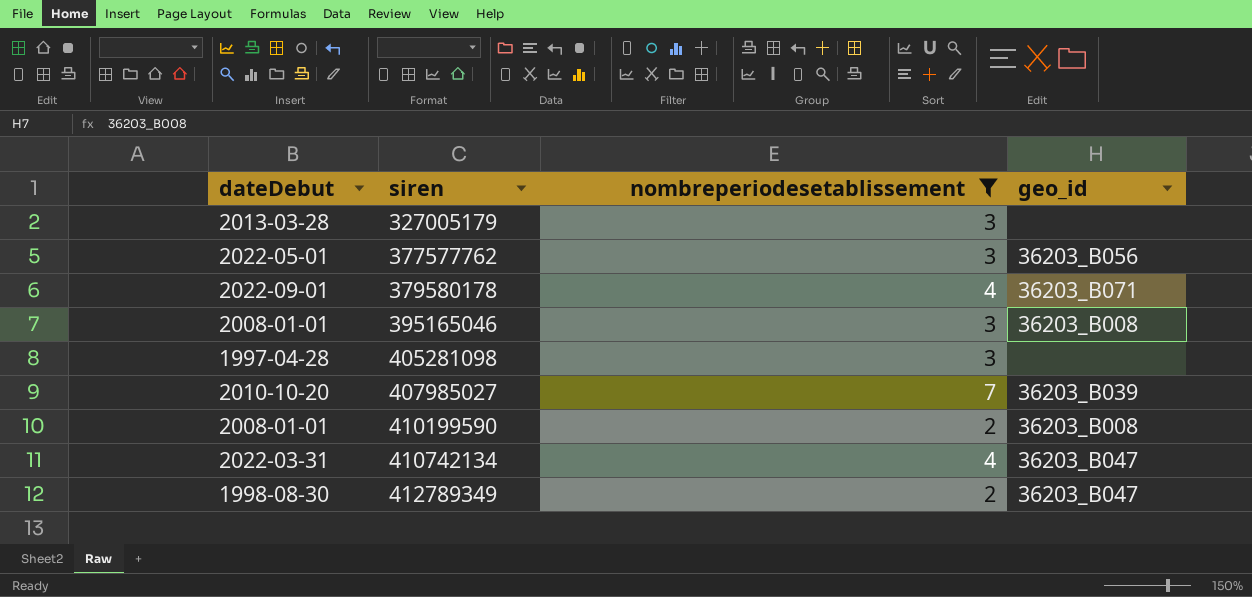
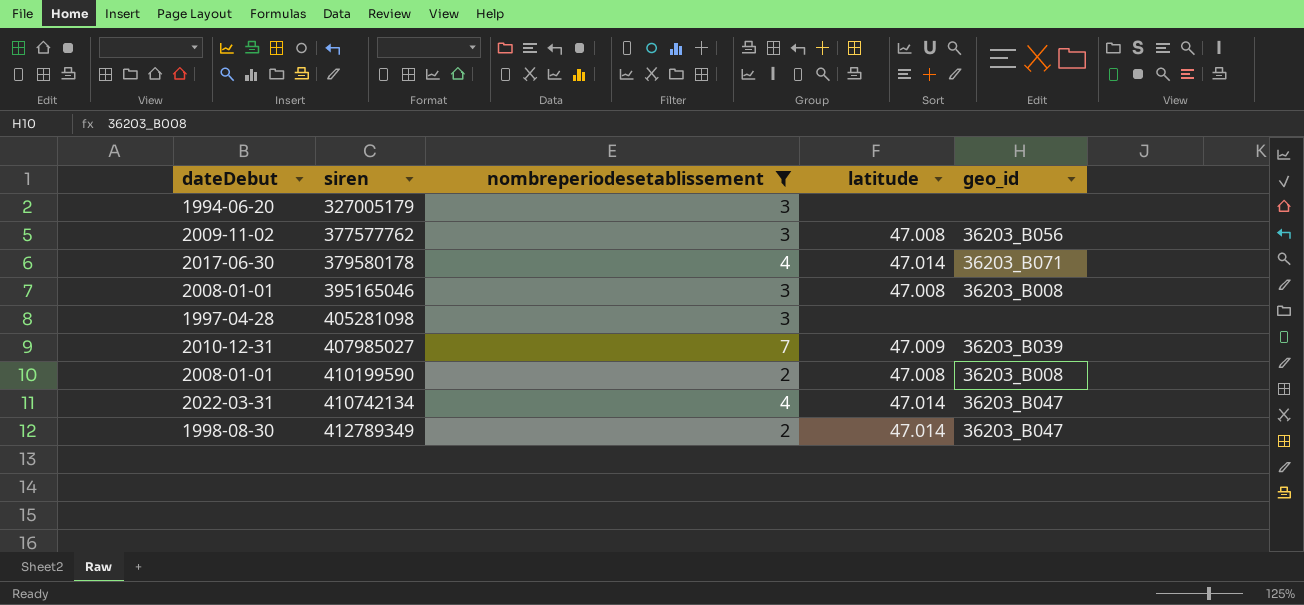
column latitude | position: none -> 4
327005179 | dateDebut: 2013-03-28 -> 1994-06-20
377577762 | dateDebut: 2022-05-01 -> 2009-11-02
379580178 | dateDebut: 2022-09-01 -> 2017-06-30
407985027 | dateDebut: 2010-10-20 -> 2010-12-31

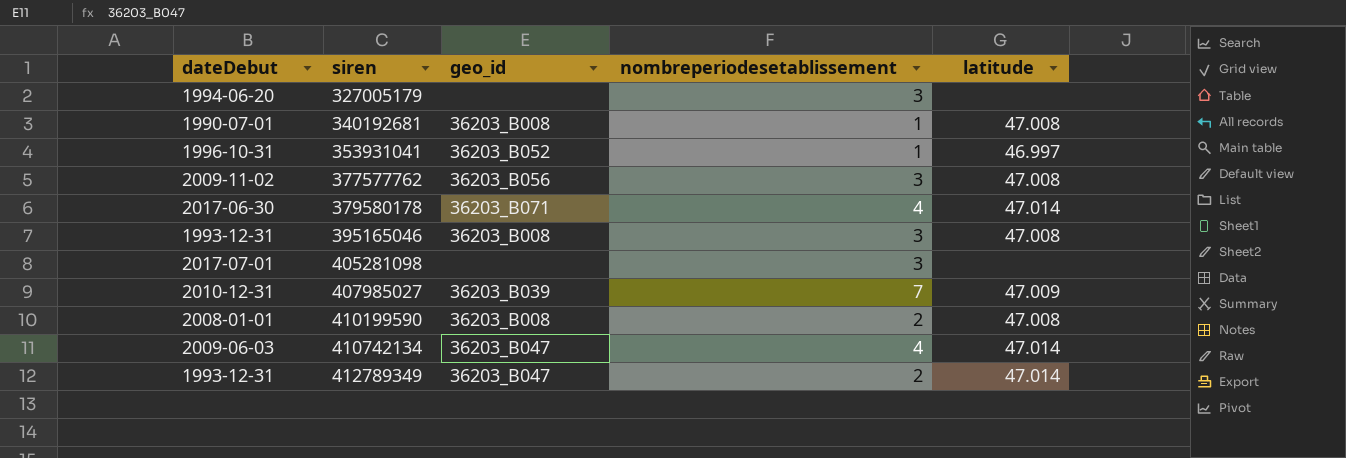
filter: nombreperiodesetablissement != 1 -> none
column geo_id | position: 5 -> 3
395165046 | dateDebut: 2008-01-01 -> 1993-12-31
405281098 | dateDebut: 1997-04-28 -> 2017-07-01
410742134 | dateDebut: 2022-03-31 -> 2009-06-03
412789349 | dateDebut: 1998-08-30 -> 1993-12-31

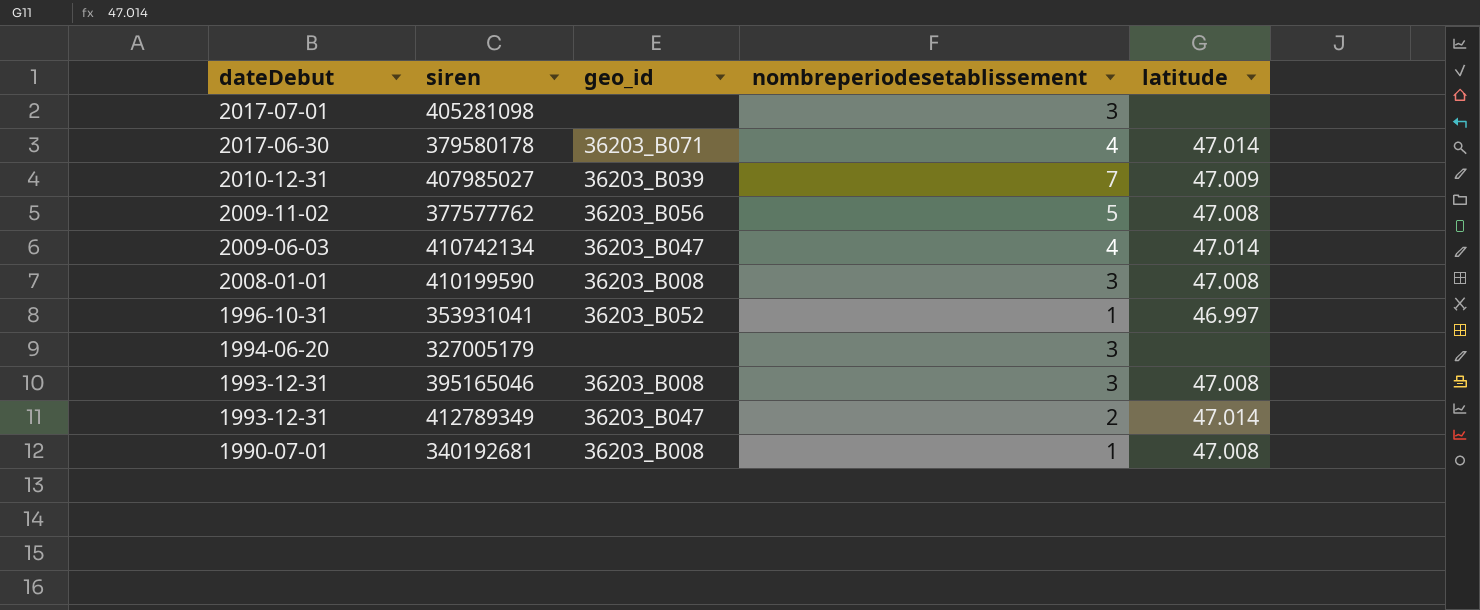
row order: siren ascending -> dateDebut descending
377577762 | nombreperiodesetablissement: 3 -> 5
410199590 | nombreperiodesetablissement: 2 -> 3

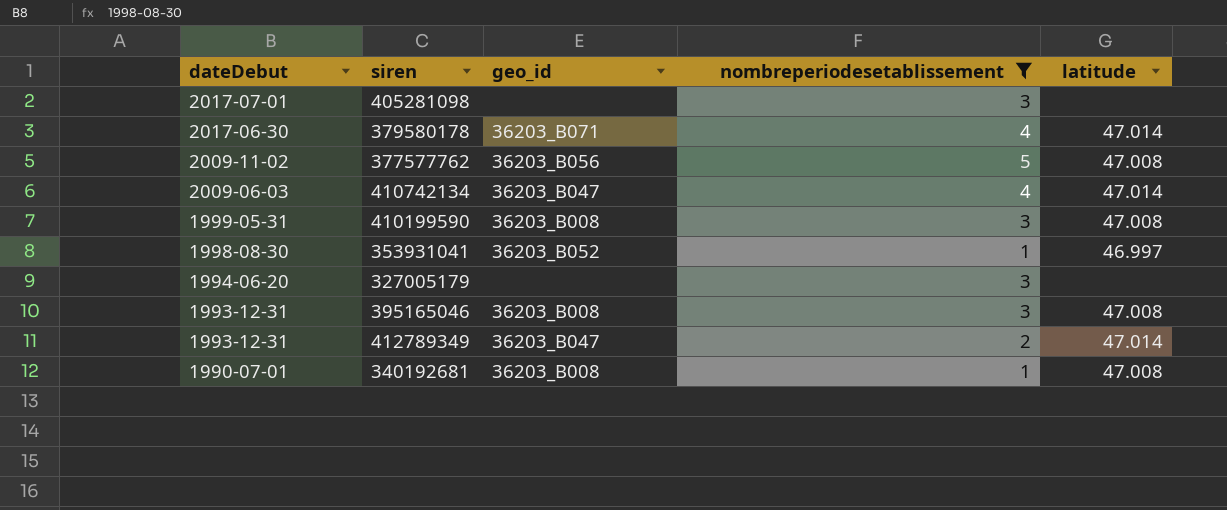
filter: none -> nombreperiodesetablissement != 7
410199590 | dateDebut: 2008-01-01 -> 1999-05-31
353931041 | dateDebut: 1996-10-31 -> 1998-08-30

